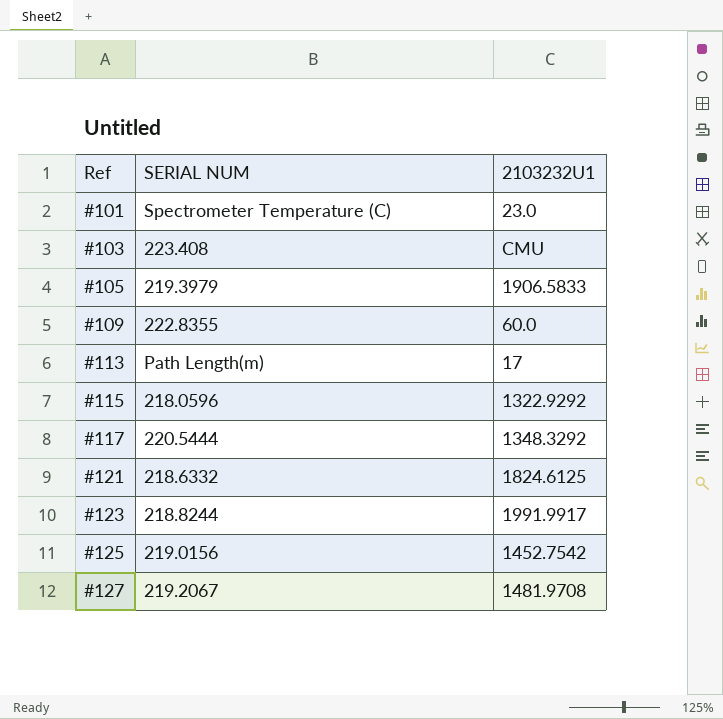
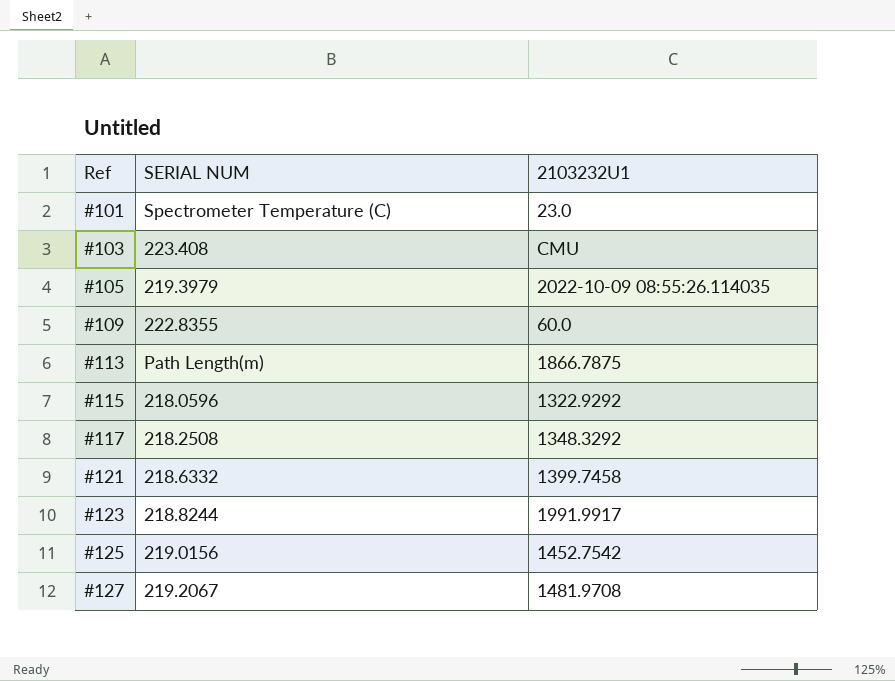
#105 | 2103232U1: 1906.5833 -> 2022-10-09 08:55:26.114035
#113 | 2103232U1: 17 -> 1866.7875
#117 | SERIAL NUM: 220.5444 -> 218.2508
#121 | 2103232U1: 1824.6125 -> 1399.7458

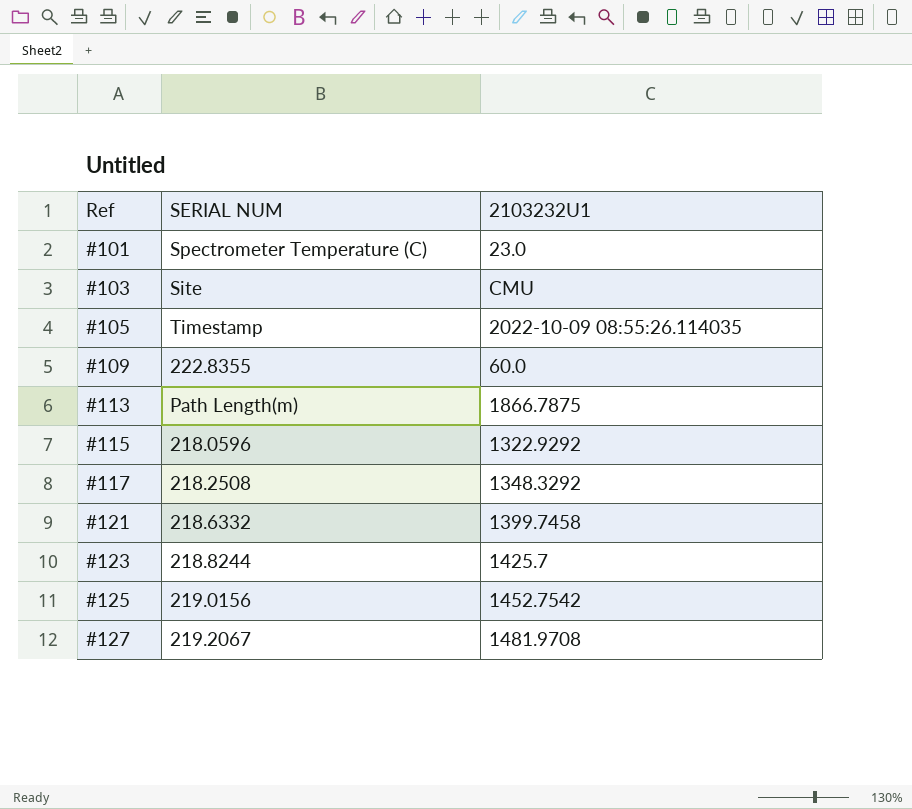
#103 | SERIAL NUM: 223.408 -> Site
#105 | SERIAL NUM: 219.3979 -> Timestamp
#123 | 2103232U1: 1991.9917 -> 1425.7

